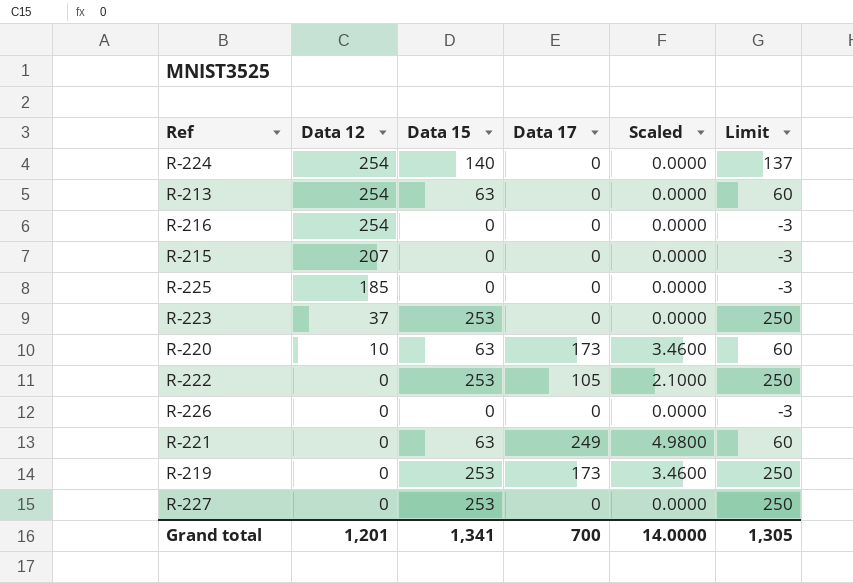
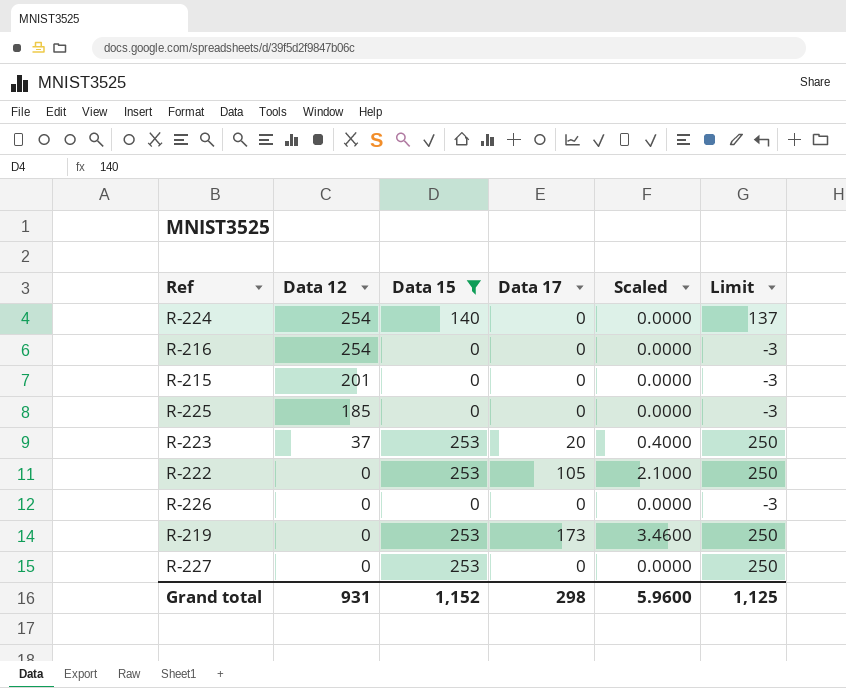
filter: none -> Data 15 != 63
R-215 | Data 12: 207 -> 201
R-223 | Data 17: 0 -> 20
R-223 | Scaled: 0.0000 -> 0.4000
Grand total | Data 12: 1,201 -> 931
Grand total | Data 15: 1,341 -> 1,152
Grand total | Data 17: 700 -> 298
Grand total | Scaled: 14.0000 -> 5.9600
Grand total | Limit: 1,305 -> 1,125

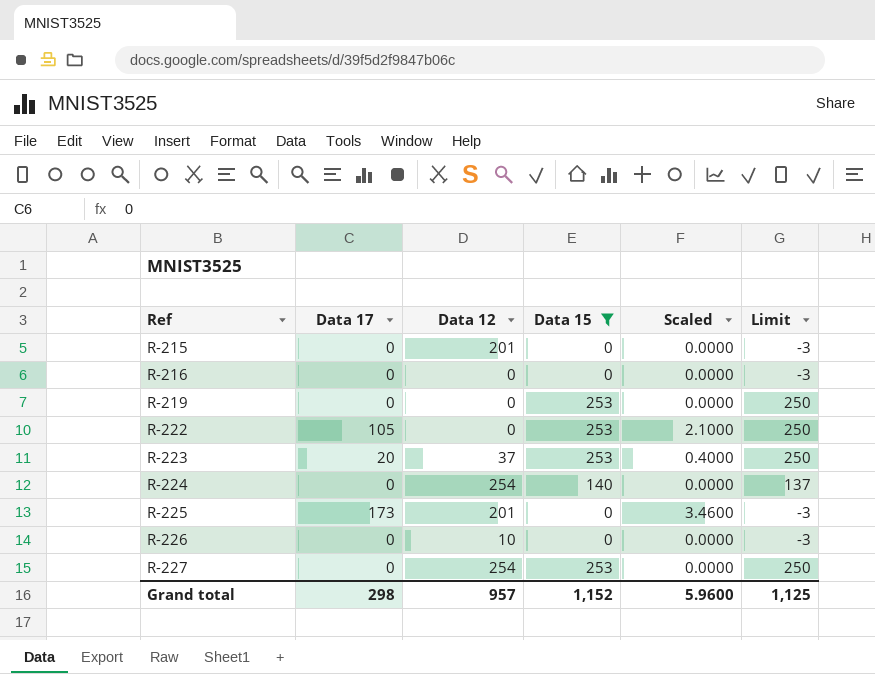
row order: Data 12 descending -> Ref ascending
column Data 17 | position: 4 -> 2
R-216 | Data 12: 254 -> 0
R-219 | Data 17: 173 -> 0
R-219 | Scaled: 3.4600 -> 0.0000
R-225 | Data 17: 0 -> 173
R-225 | Data 12: 185 -> 201
R-225 | Scaled: 0.0000 -> 3.4600
R-226 | Data 12: 0 -> 10
R-227 | Data 12: 0 -> 254
Grand total | Data 12: 931 -> 957

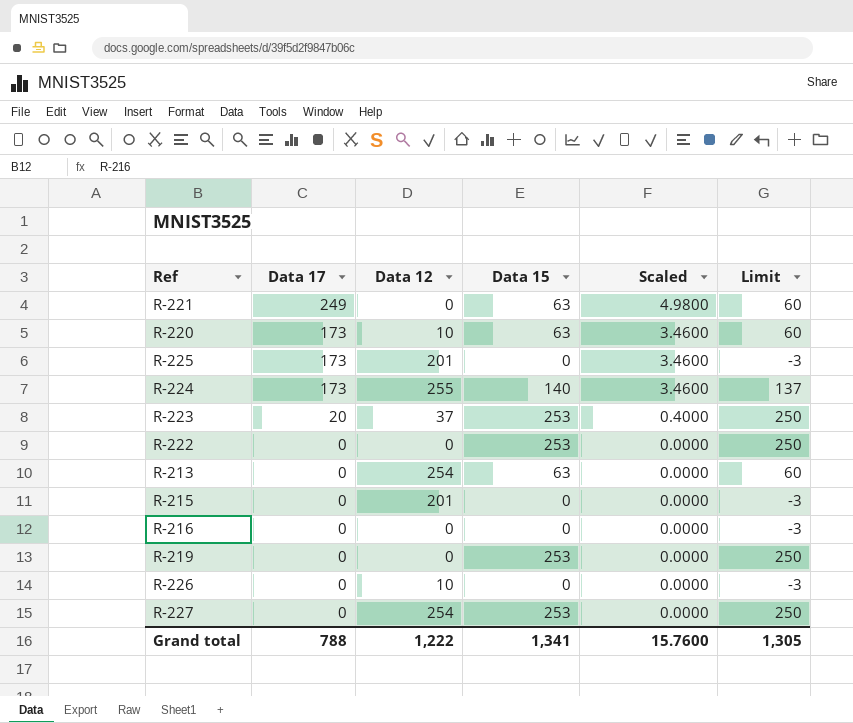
filter: Data 15 != 63 -> none
row order: Ref ascending -> Data 17 descending
R-224 | Data 17: 0 -> 173
R-224 | Data 12: 254 -> 255
R-224 | Scaled: 0.0000 -> 3.4600
R-222 | Data 17: 105 -> 0
R-222 | Scaled: 2.1000 -> 0.0000
Grand total | Data 17: 298 -> 788
Grand total | Data 12: 957 -> 1,222
Grand total | Data 15: 1,152 -> 1,341
Grand total | Scaled: 5.9600 -> 15.7600
Grand total | Limit: 1,125 -> 1,305

